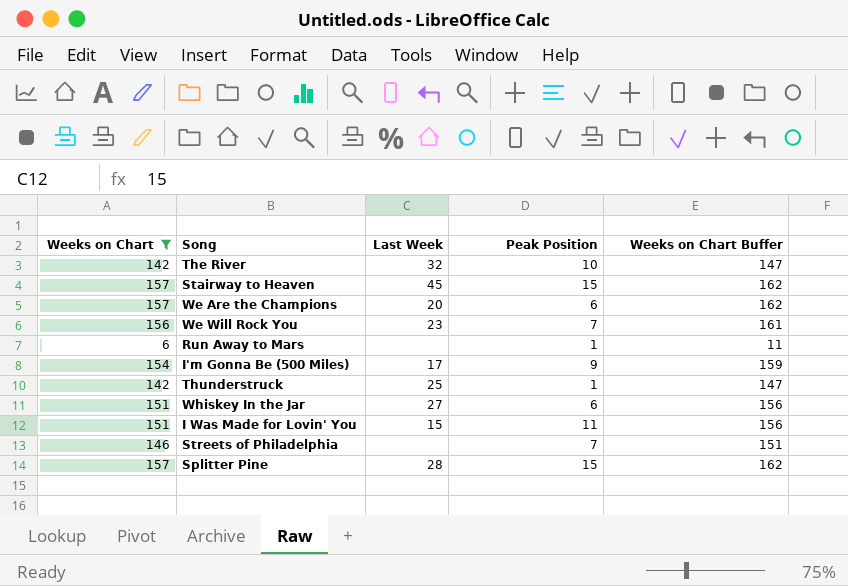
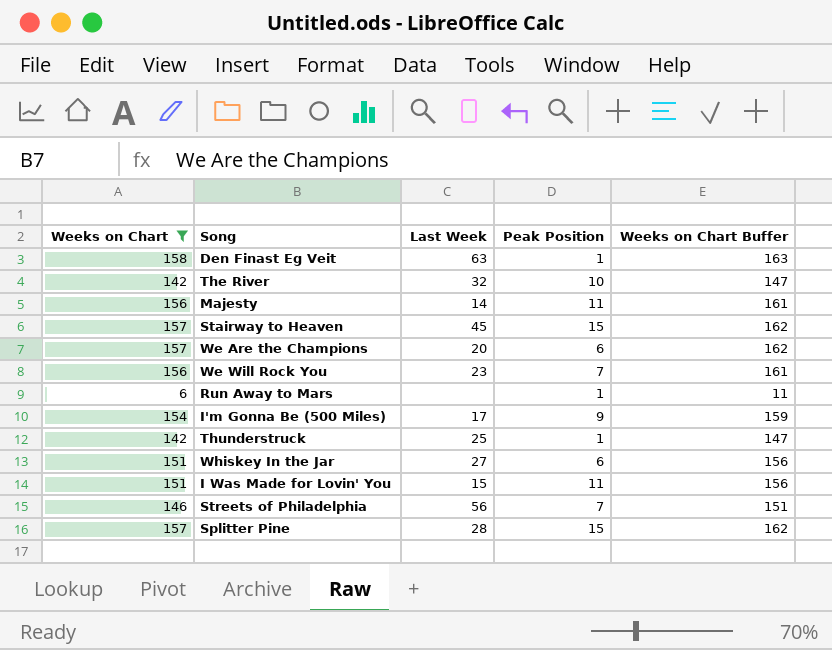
row Den Finast Eg Veit: none -> 158 | 63 | 1 | 163
row Majesty: none -> 156 | 14 | 11 | 161
Streets of Philadelphia | Last Week: none -> 56

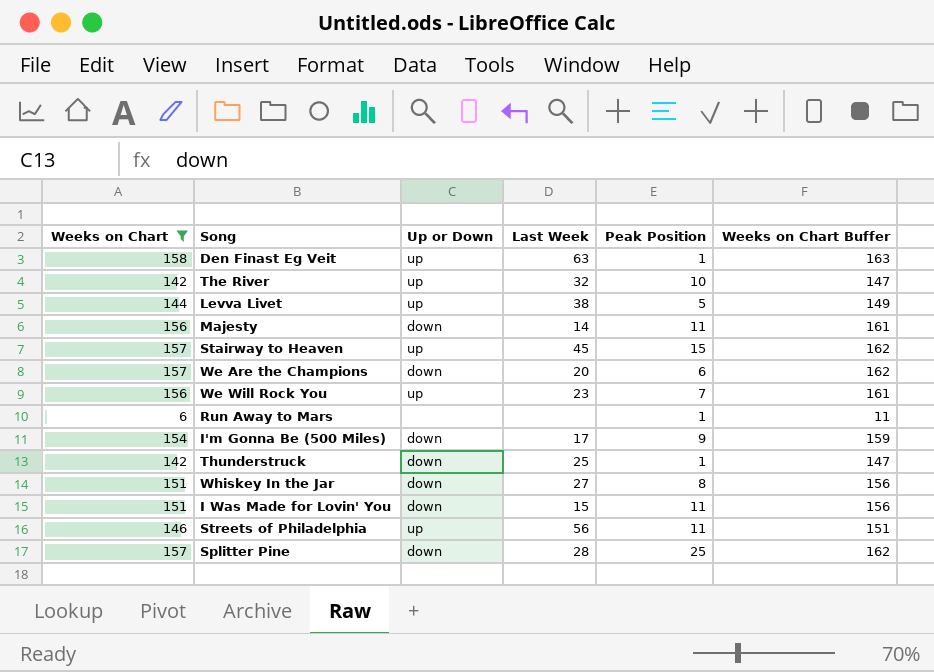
column Up or Down | position: none -> 3
row Levva Livet: none -> 144 | up | 38 | 5 | 149
Whiskey In the Jar | Peak Position: 6 -> 8
Streets of Philadelphia | Peak Position: 7 -> 11
Splitter Pine | Peak Position: 15 -> 25

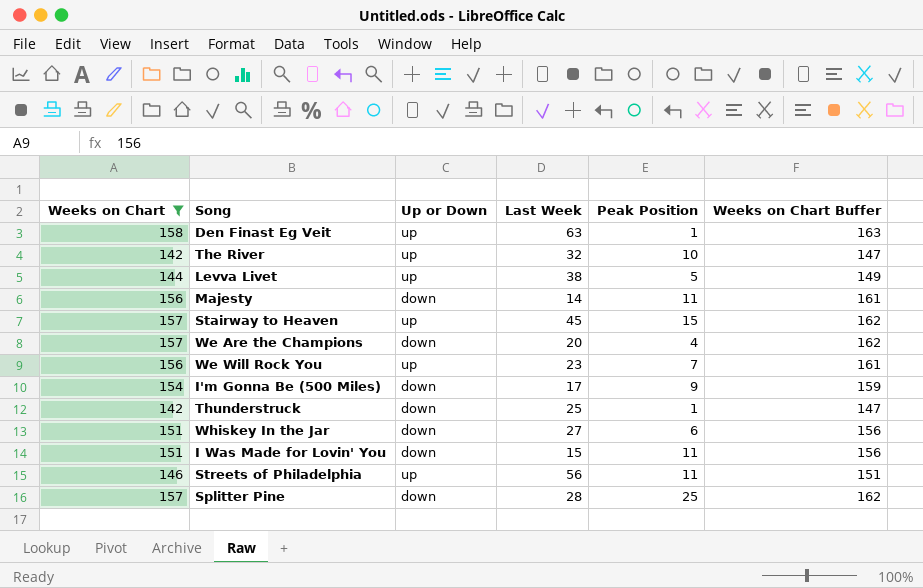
row Run Away to Mars: 6 | none | none | 1 | 11 -> none
We Are the Champions | Peak Position: 6 -> 4
Whiskey In the Jar | Peak Position: 8 -> 6

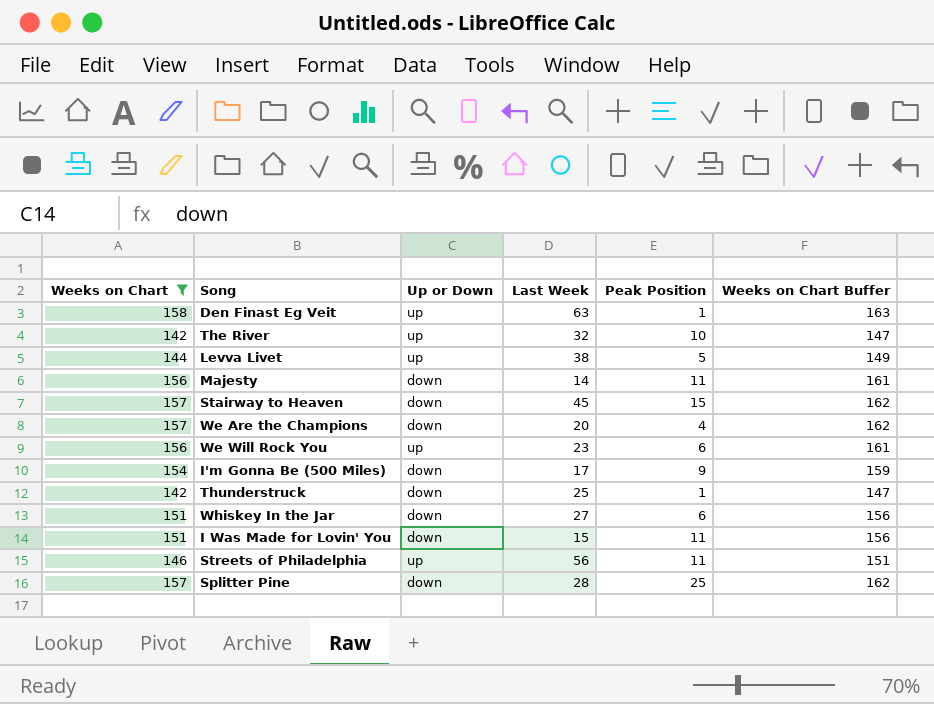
Stairway to Heaven | Up or Down: up -> down
We Will Rock You | Peak Position: 7 -> 6

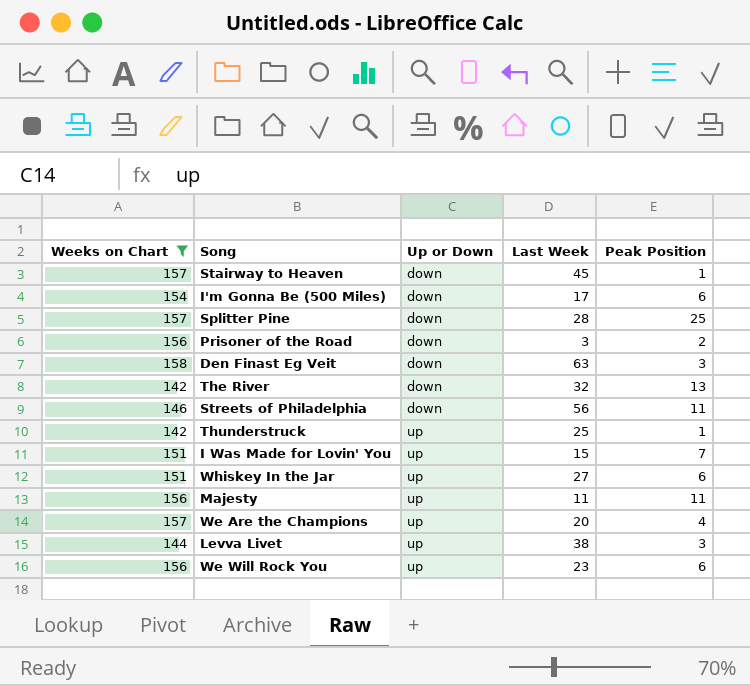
row order: none -> Up or Down ascending
column Weeks on Chart Buffer | formula: [Weeks on Chart] + 5 -> none
Stairway to Heaven | Peak Position: 15 -> 1
I'm Gonna Be (500 Miles) | Peak Position: 9 -> 6
row Prisoner of the Road: none -> 156 | down | 3 | 2
Den Finast Eg Veit | Up or Down: up -> down
Den Finast Eg Veit | Peak Position: 1 -> 3
The River | Up or Down: up -> down
The River | Peak Position: 10 -> 13
Streets of Philadelphia | Up or Down: up -> down
Thunderstruck | Up or Down: down -> up
I Was Made for Lovin' You | Up or Down: down -> up
I Was Made for Lovin' You | Peak Position: 11 -> 7
Whiskey In the Jar | Up or Down: down -> up
Majesty | Up or Down: down -> up
Majesty | Last Week: 14 -> 11
We Are the Champions | Up or Down: down -> up
Levva Livet | Peak Position: 5 -> 3

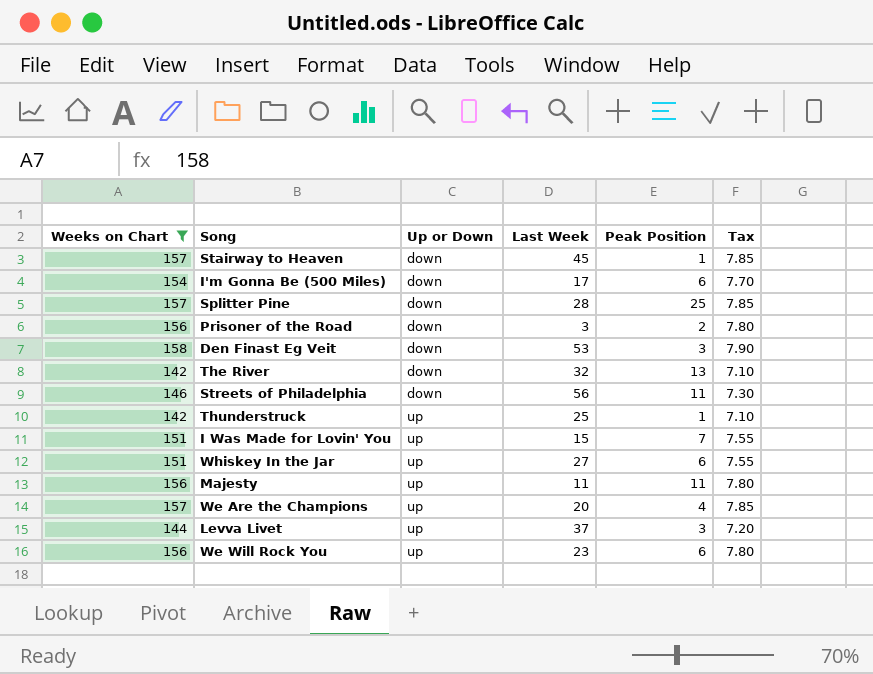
column Tax | formula: none -> [Weeks on Chart] * 0.05
Den Finast Eg Veit | Last Week: 63 -> 53
Levva Livet | Last Week: 38 -> 37

